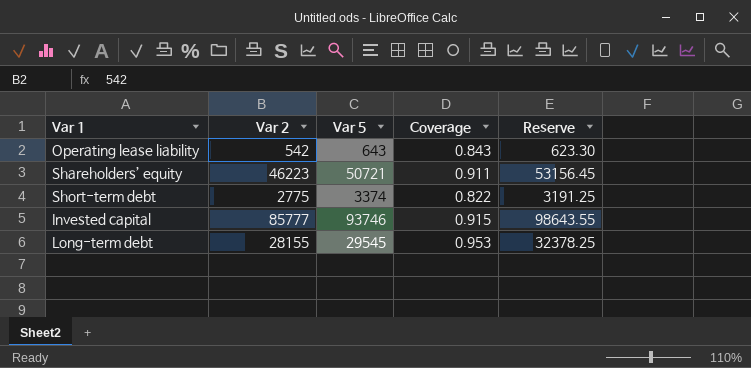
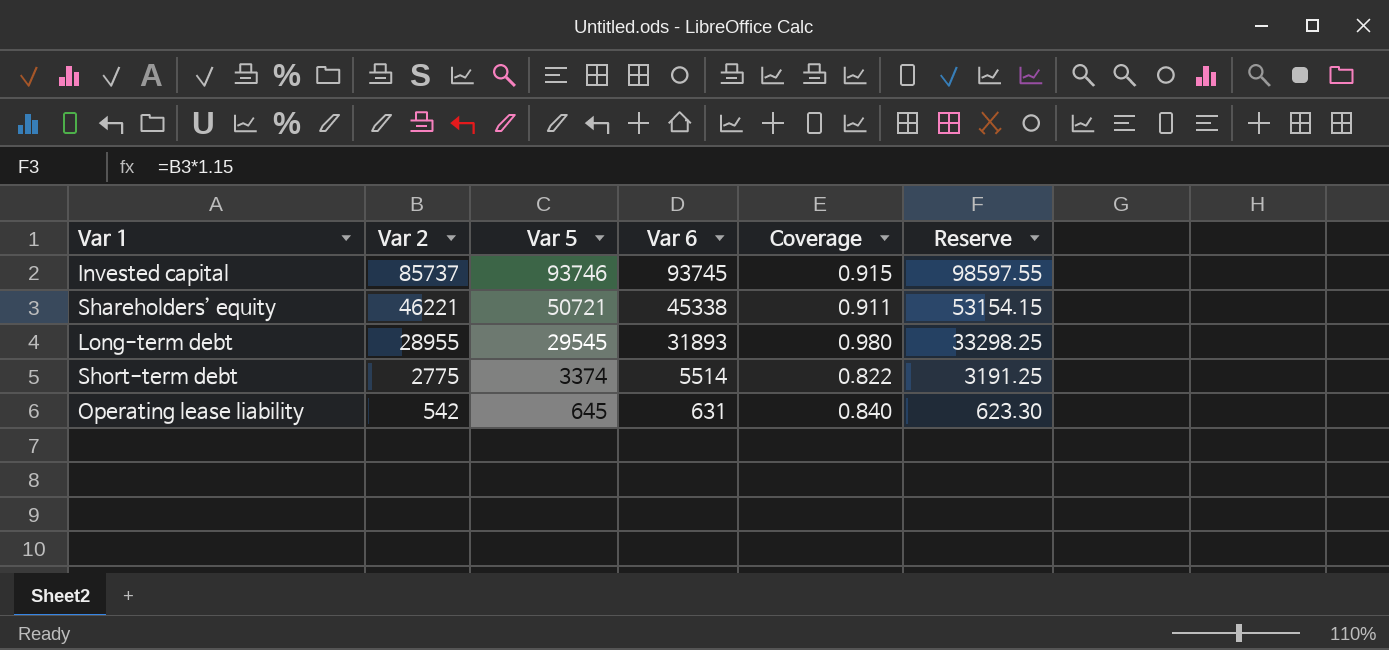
row order: none -> Var 2 descending
column Var 6 | position: none -> 4
Invested capital | Var 2: 85777 -> 85737
Invested capital | Reserve: 98643.55 -> 98597.55
Shareholders’ equity | Var 2: 46223 -> 46221
Shareholders’ equity | Reserve: 53156.45 -> 53154.15
Long-term debt | Var 2: 28155 -> 28955
Long-term debt | Coverage: 0.953 -> 0.980
Long-term debt | Reserve: 32378.25 -> 33298.25
Operating lease liability | Var 5: 643 -> 645
Operating lease liability | Coverage: 0.843 -> 0.840

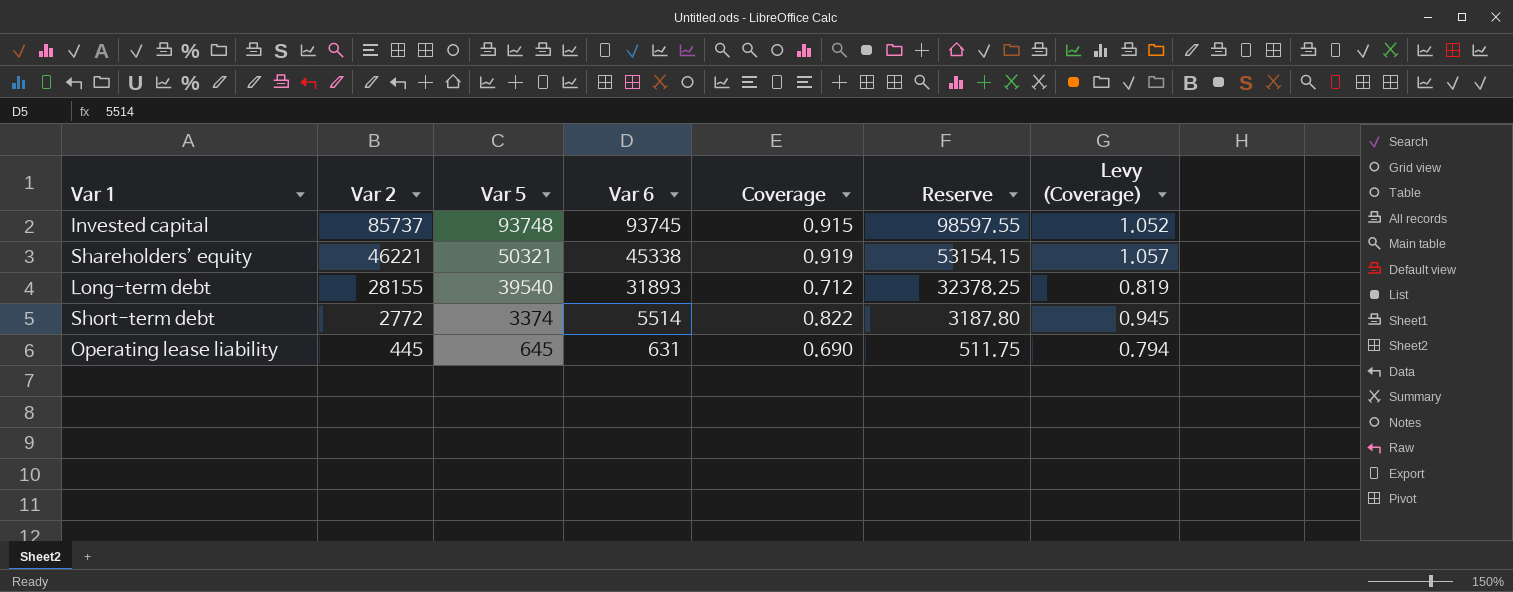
column Levy (Coverage) | formula: none -> [Coverage] * 1.15
Invested capital | Var 5: 93746 -> 93748
Shareholders’ equity | Var 5: 50721 -> 50321
Shareholders’ equity | Coverage: 0.911 -> 0.919
Long-term debt | Var 2: 28955 -> 28155
Long-term debt | Var 5: 29545 -> 39540
Long-term debt | Coverage: 0.980 -> 0.712
Long-term debt | Reserve: 33298.25 -> 32378.25
Short-term debt | Var 2: 2775 -> 2772
Short-term debt | Reserve: 3191.25 -> 3187.80
Operating lease liability | Var 2: 542 -> 445
Operating lease liability | Coverage: 0.840 -> 0.690
Operating lease liability | Reserve: 623.30 -> 511.75

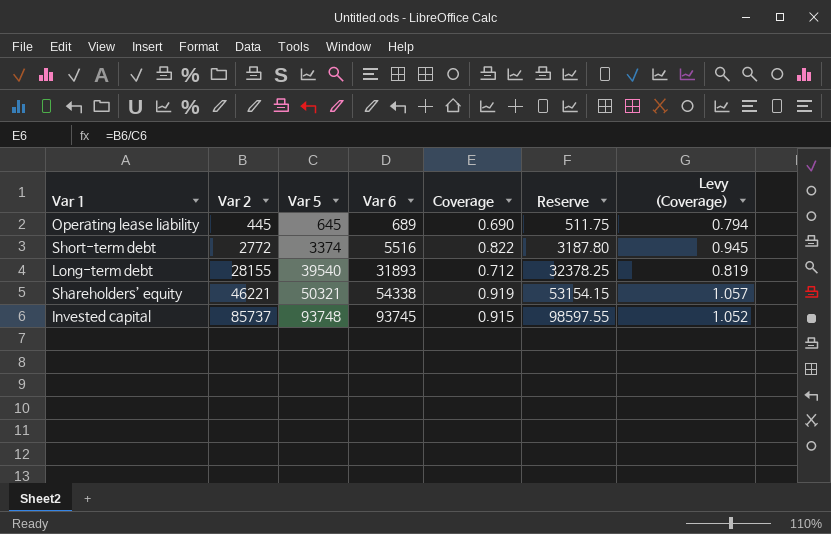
row order: Var 2 descending -> Var 2 ascending
Operating lease liability | Var 6: 631 -> 689
Short-term debt | Var 6: 5514 -> 5516
Shareholders’ equity | Var 6: 45338 -> 54338

